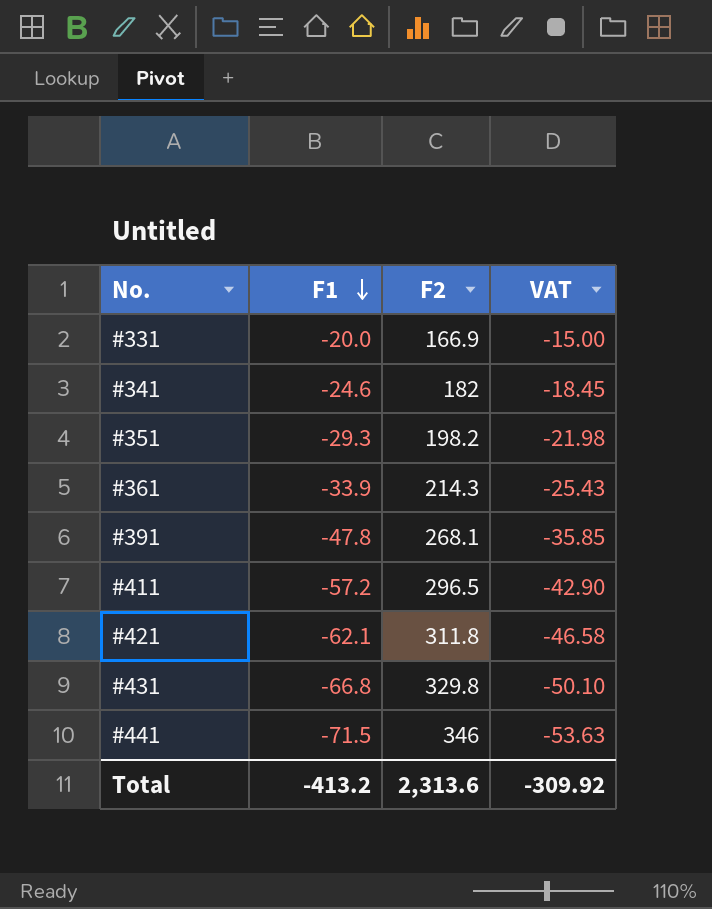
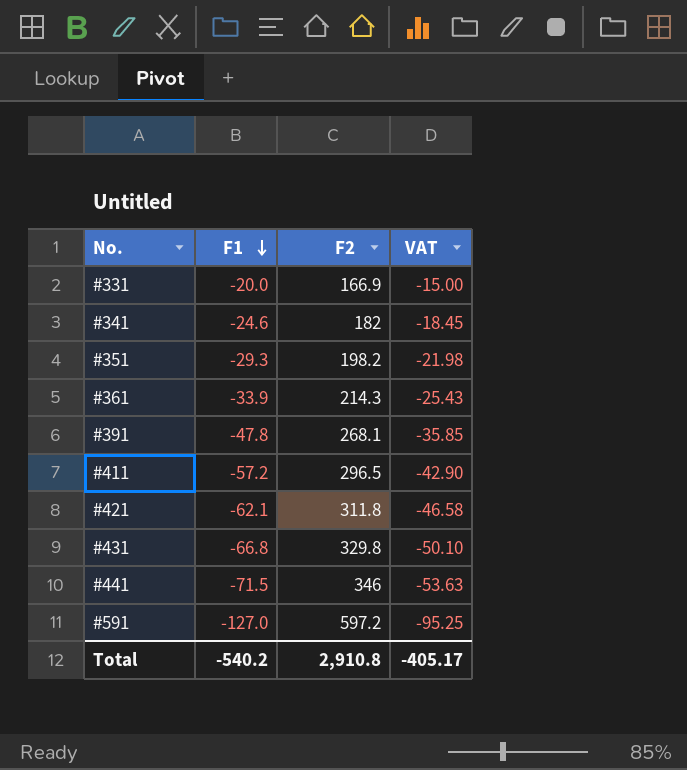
row #591: none -> -127.0 | 597.2 | -95.25
Total | F1: -413.2 -> -540.2
Total | F2: 2,313.6 -> 2,910.8
Total | VAT: -309.92 -> -405.17

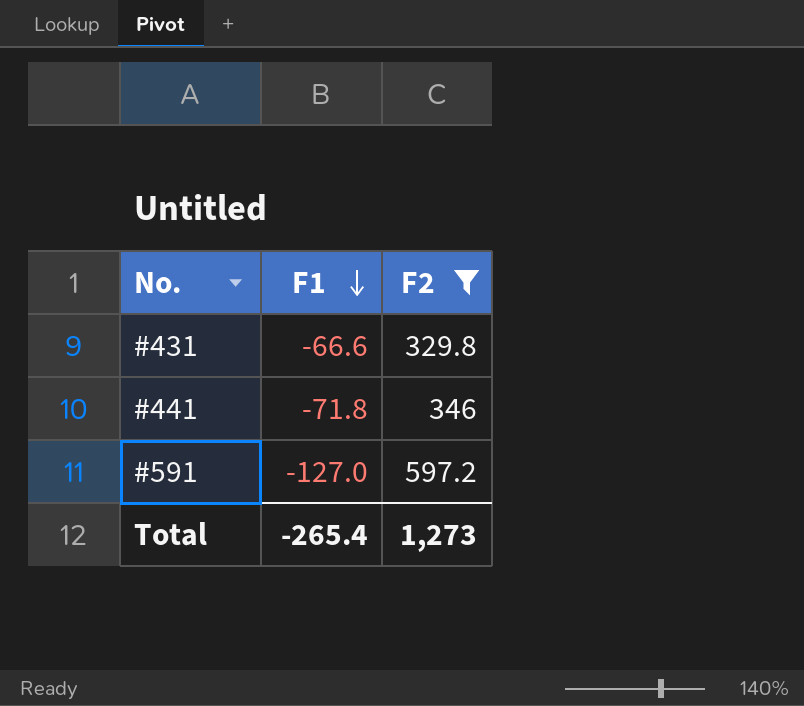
filter: none -> F2 >= 329.8
column VAT | formula: [F1] * 0.75 -> none
#431 | F1: -66.8 -> -66.6
#441 | F1: -71.5 -> -71.8
Total | F1: -540.2 -> -265.4
Total | F2: 2,910.8 -> 1,273

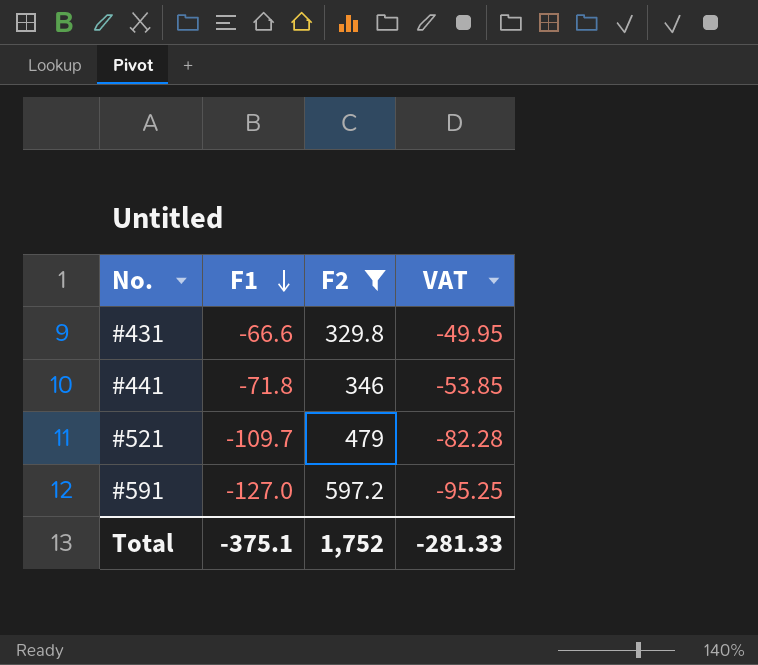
column VAT | formula: none -> [F1] * 0.75
row #521: none -> -109.7 | 479 | -82.28
Total | F1: -265.4 -> -375.1
Total | F2: 1,273 -> 1,752

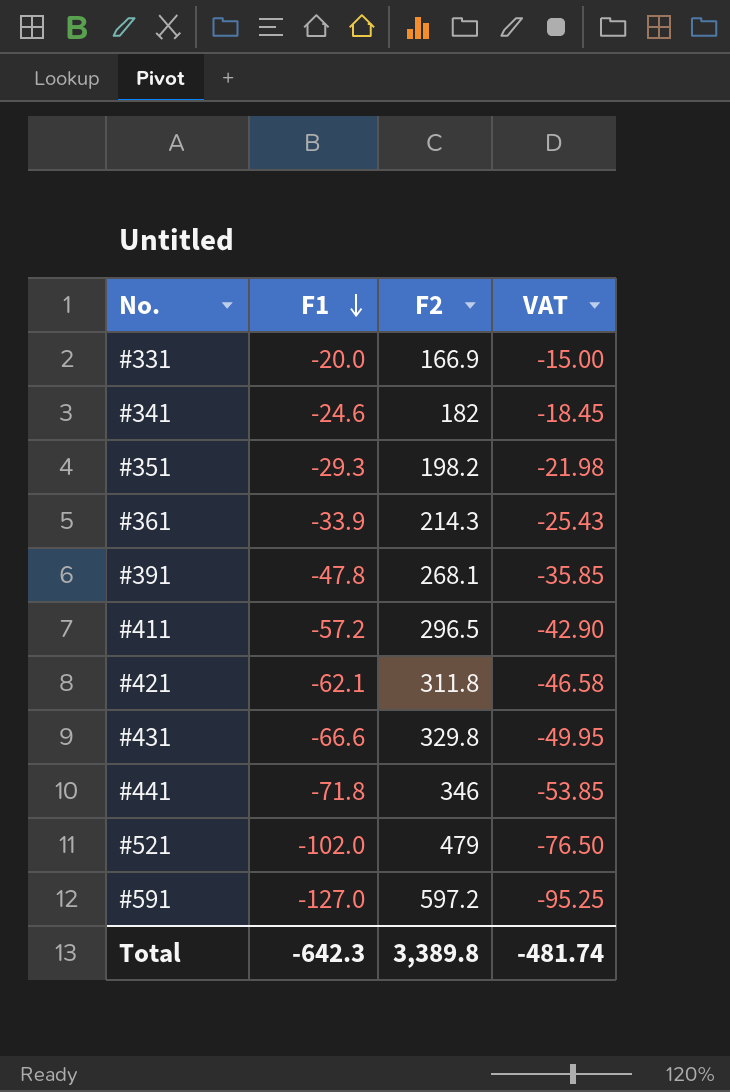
filter: F2 >= 329.8 -> none
#521 | F1: -109.7 -> -102.0
#521 | VAT: -82.28 -> -76.50
Total | F1: -375.1 -> -642.3
Total | F2: 1,752 -> 3,389.8
Total | VAT: -281.33 -> -481.74

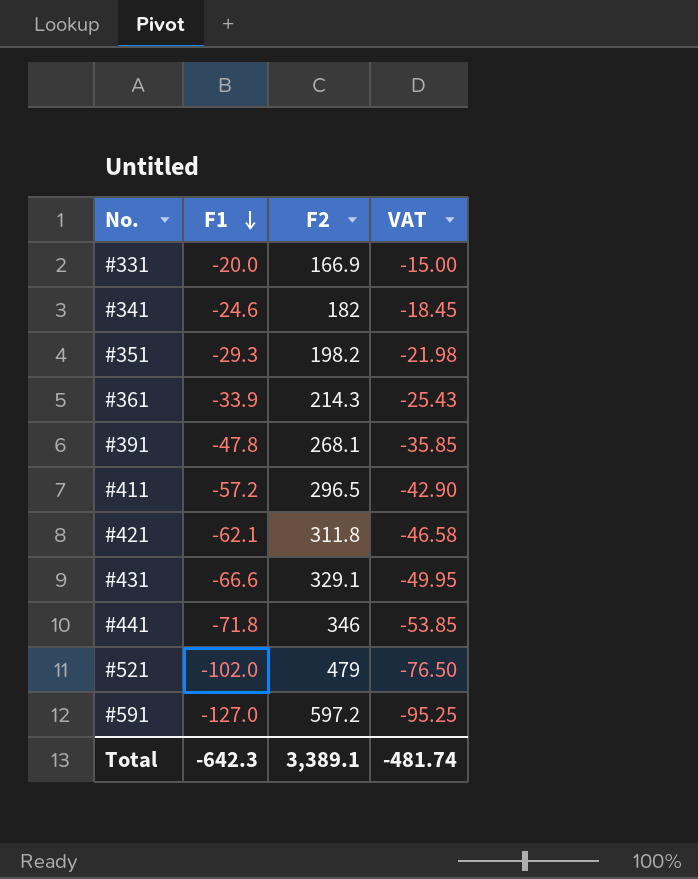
#431 | F2: 329.8 -> 329.1
Total | F2: 3,389.8 -> 3,389.1

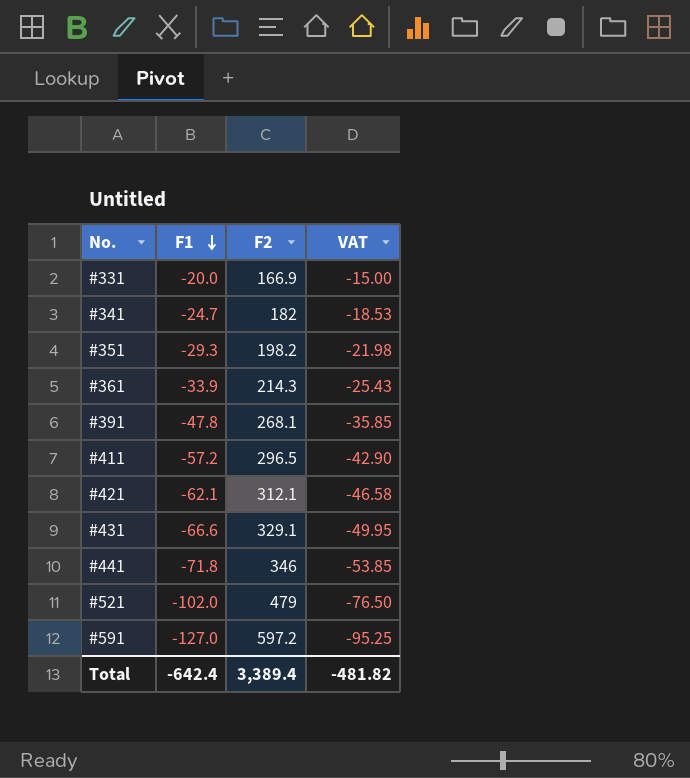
#341 | F1: -24.6 -> -24.7
#341 | VAT: -18.45 -> -18.53
#421 | F2: 311.8 -> 312.1
Total | F1: -642.3 -> -642.4
Total | F2: 3,389.1 -> 3,389.4
Total | VAT: -481.74 -> -481.82

